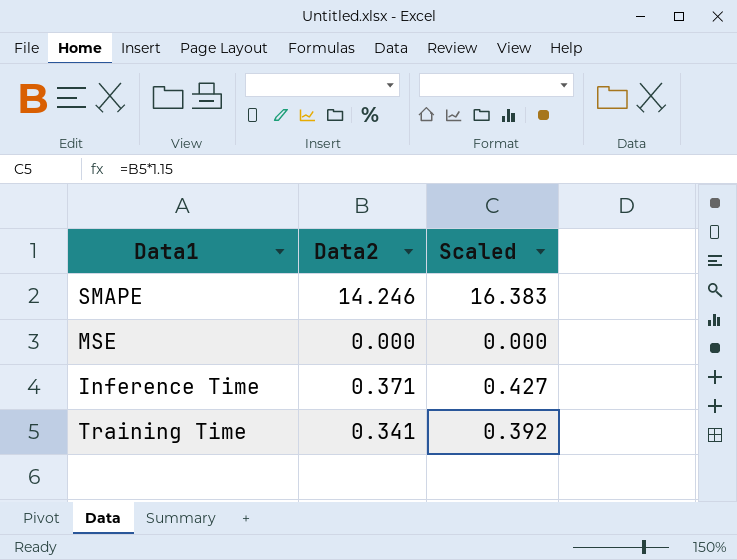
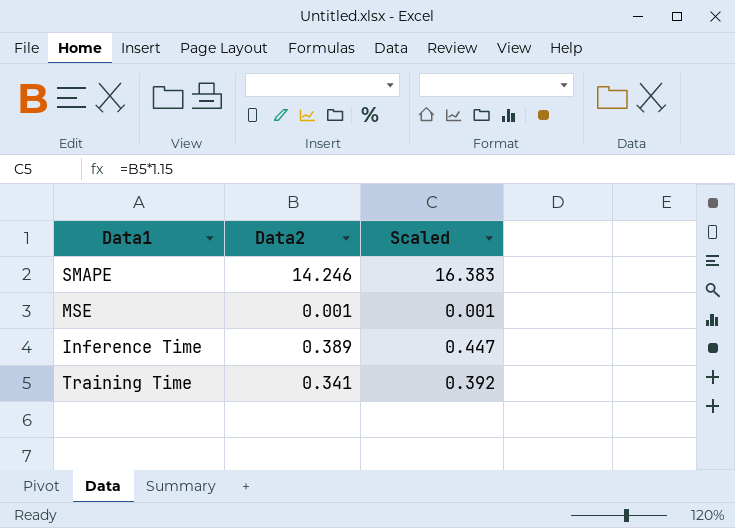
MSE | Data2: 0.000 -> 0.001
MSE | Scaled: 0.000 -> 0.001
Inference Time | Data2: 0.371 -> 0.389
Inference Time | Scaled: 0.427 -> 0.447

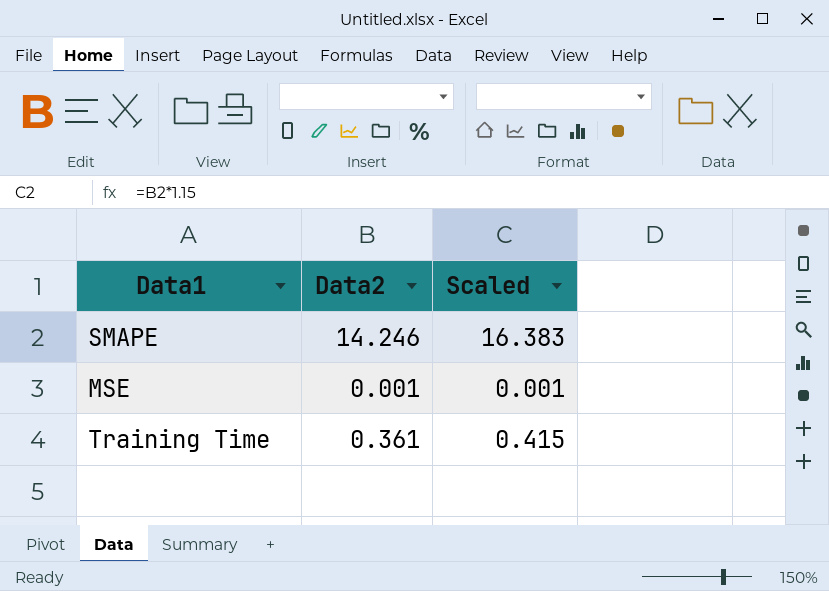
row Inference Time: 0.389 | 0.447 -> none
Training Time | Data2: 0.341 -> 0.361
Training Time | Scaled: 0.392 -> 0.415

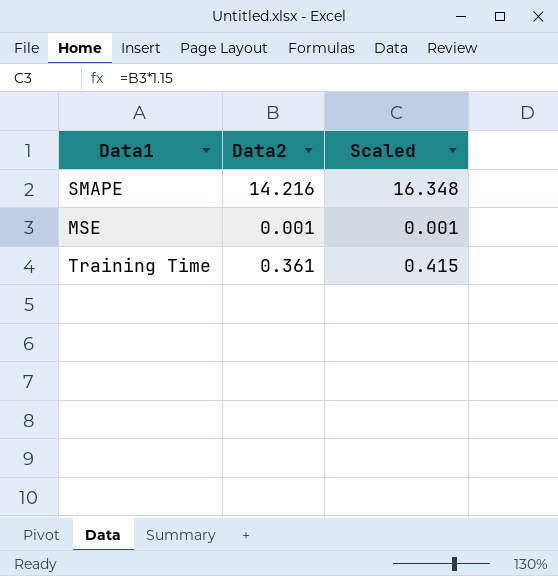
SMAPE | Data2: 14.246 -> 14.216
SMAPE | Scaled: 16.383 -> 16.348

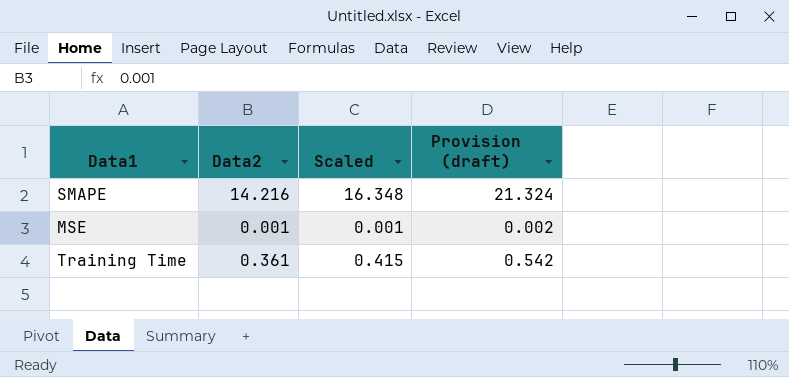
column Provision (draft) | formula: none -> [Data2] * 1.5

